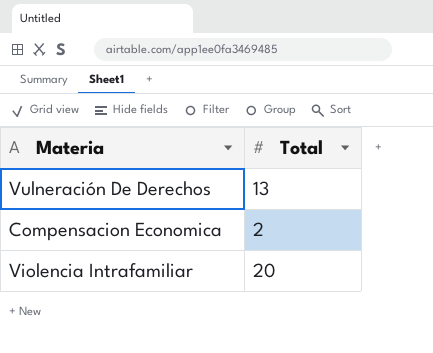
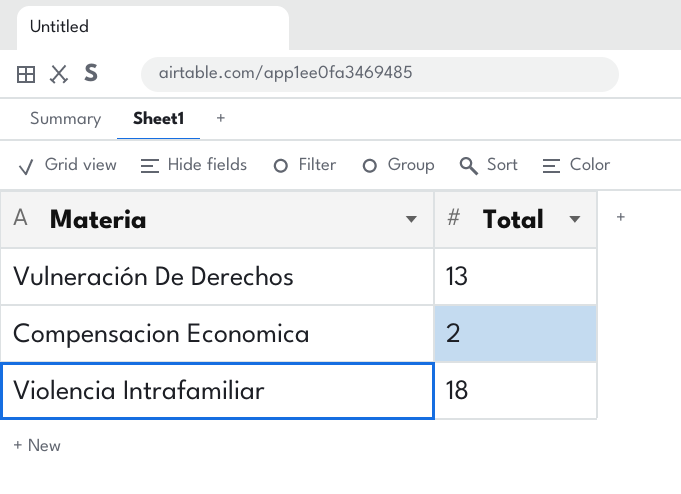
Violencia Intrafamiliar | Total: 20 -> 18

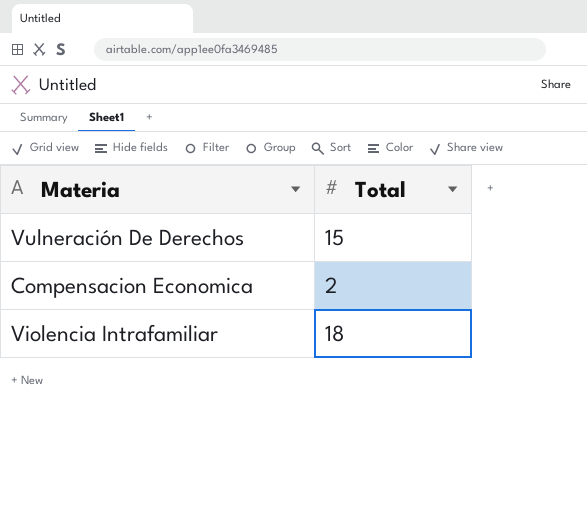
Vulneración De Derechos | Total: 13 -> 15

